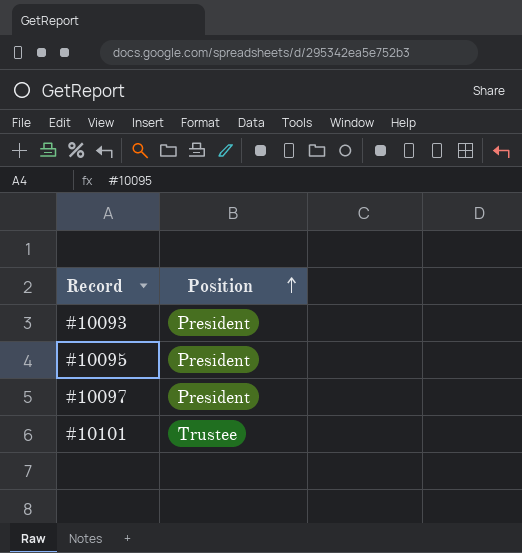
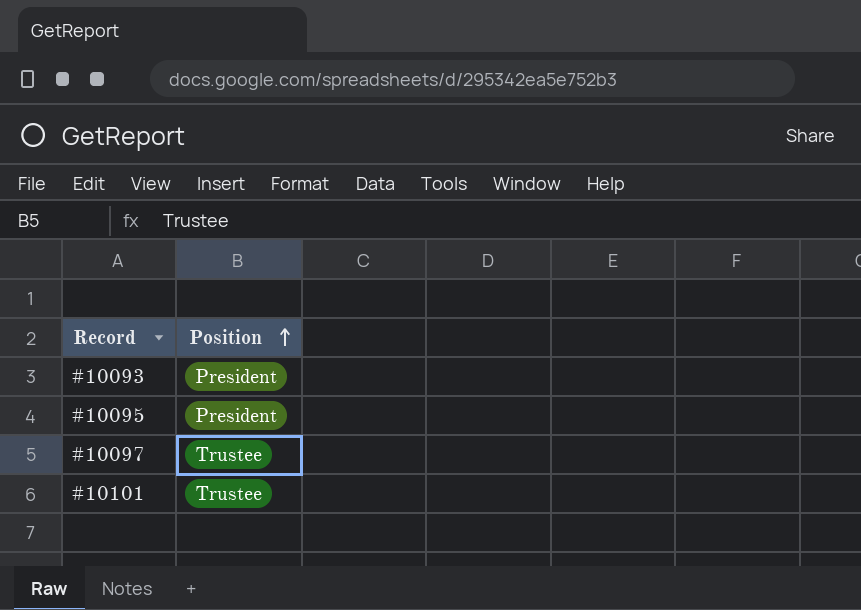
#10097 | Position: President -> Trustee

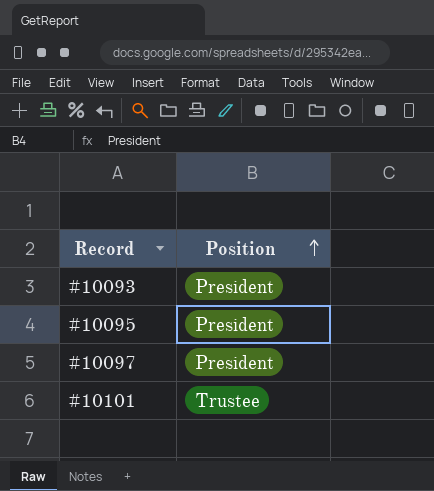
#10097 | Position: Trustee -> President

